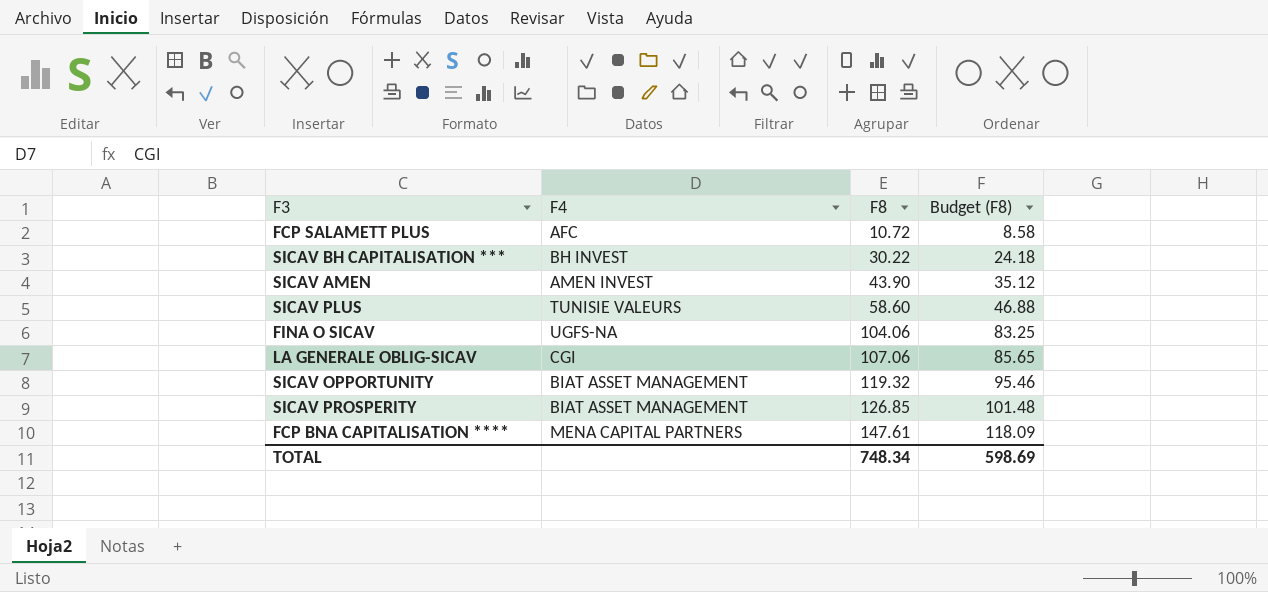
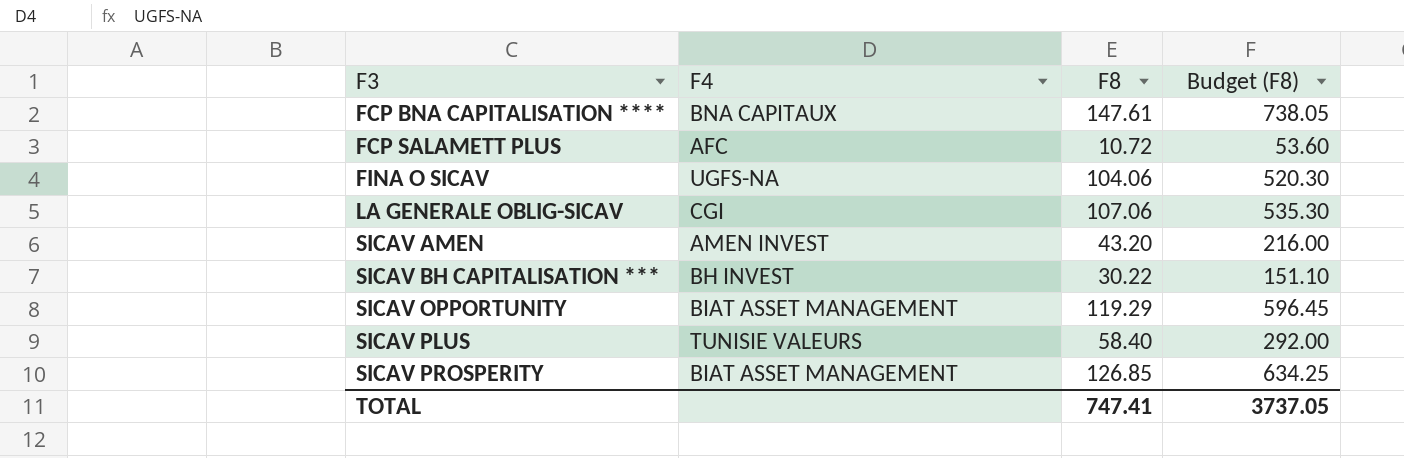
row order: F8 ascending -> F3 ascending
column Budget (F8) | formula: [F8] * 0.8 -> [F8] * 5
FCP BNA CAPITALISATION **** | F4: MENA CAPITAL PARTNERS -> BNA CAPITAUX
SICAV AMEN | F8: 43.90 -> 43.20
SICAV OPPORTUNITY | F8: 119.32 -> 119.29
SICAV PLUS | F8: 58.60 -> 58.40
TOTAL | F8: 748.34 -> 747.41
TOTAL | Budget (F8): 598.69 -> 3737.05

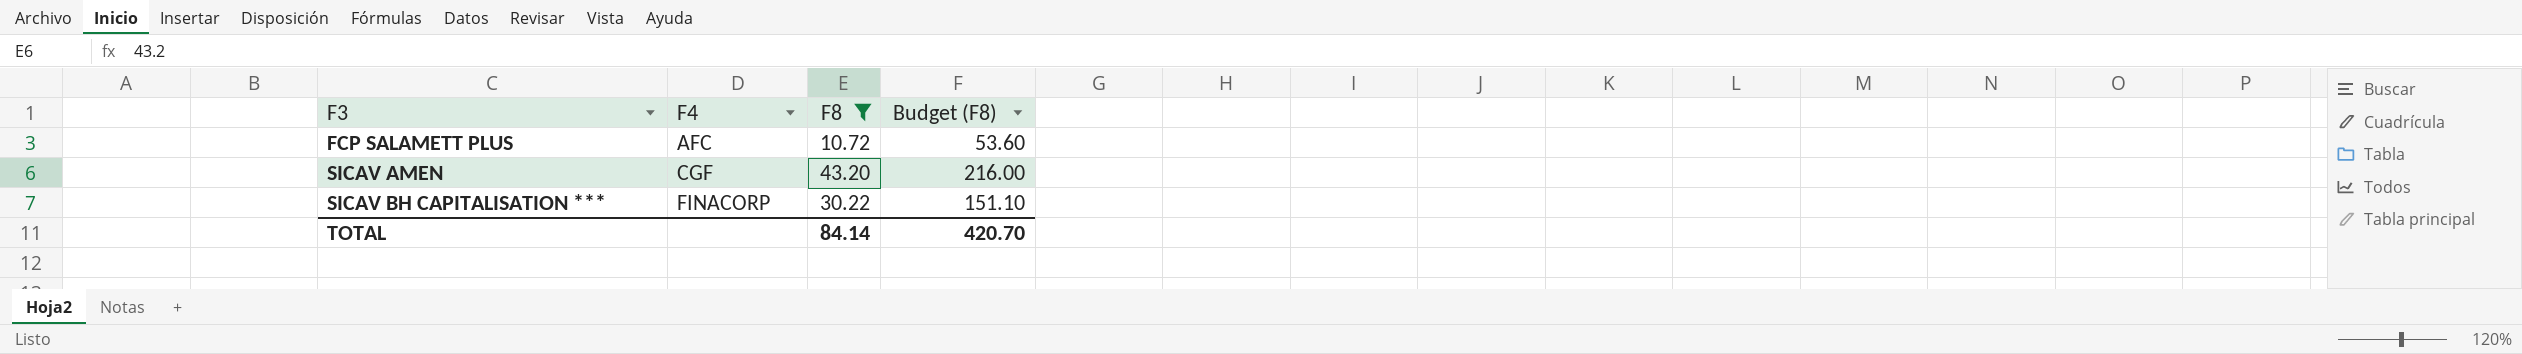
filter: none -> F8 <= 43.20
SICAV AMEN | F4: AMEN INVEST -> CGF
SICAV BH CAPITALISATION *** | F4: BH INVEST -> FINACORP
TOTAL | F8: 747.41 -> 84.14
TOTAL | Budget (F8): 3737.05 -> 420.70

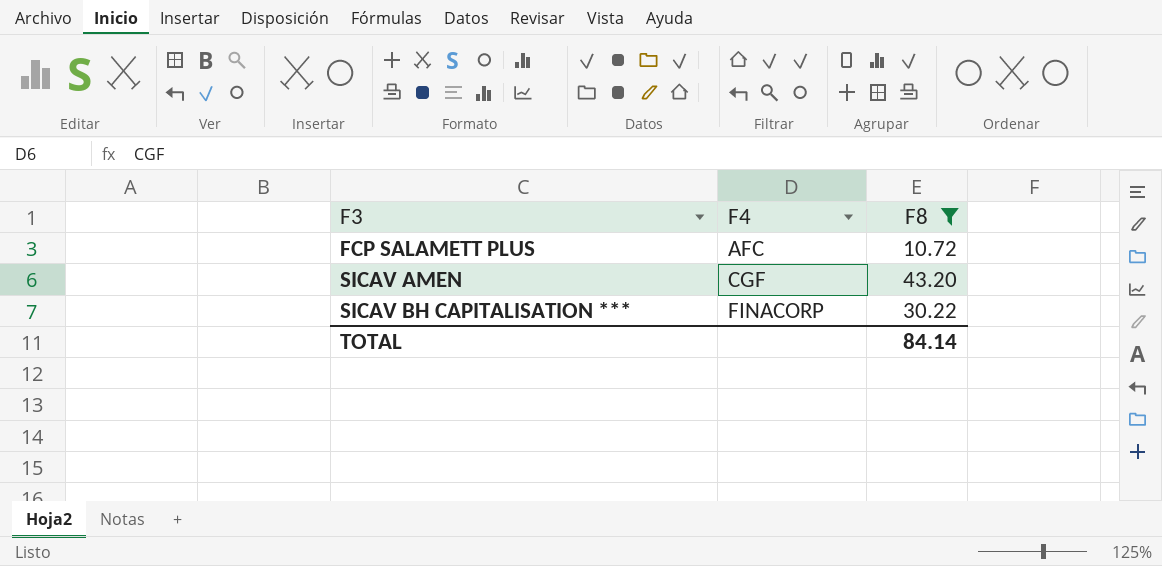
column Budget (F8) | formula: [F8] * 5 -> none

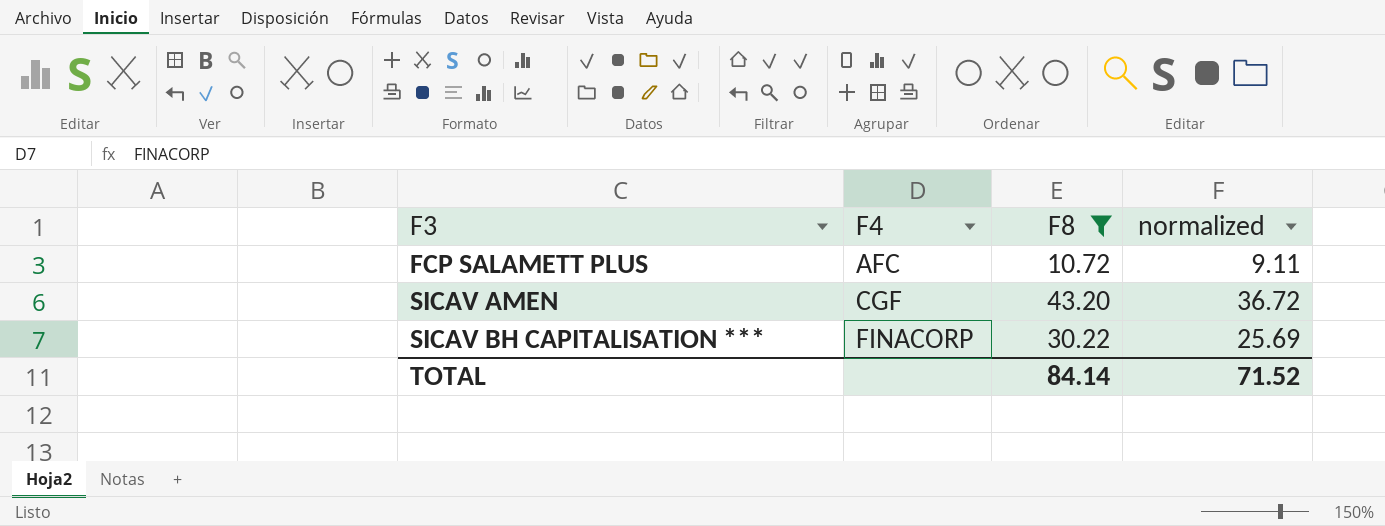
column normalized | formula: none -> [F8] * 0.85

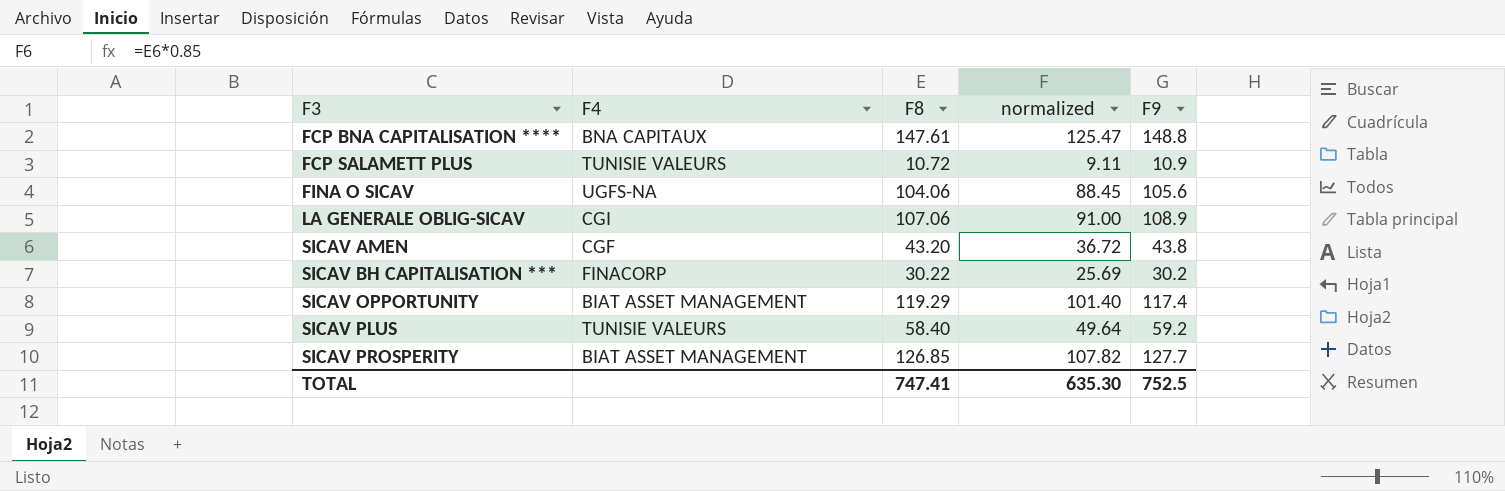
filter: F8 <= 43.20 -> none
column F9 | position: none -> 5
FCP SALAMETT PLUS | F4: AFC -> TUNISIE VALEURS
TOTAL | F8: 84.14 -> 747.41
TOTAL | normalized: 71.52 -> 635.30

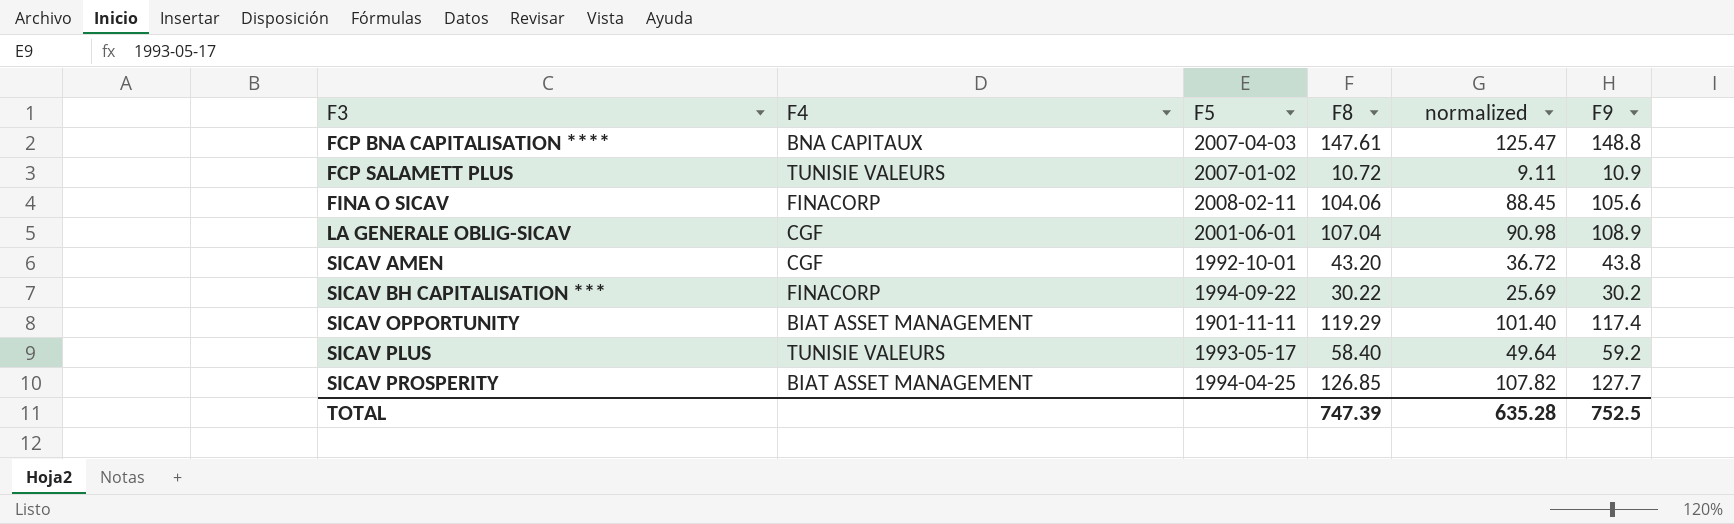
column F5 | position: none -> 3
FINA O SICAV | F4: UGFS-NA -> FINACORP
LA GENERALE OBLIG-SICAV | F4: CGI -> CGF
LA GENERALE OBLIG-SICAV | F8: 107.06 -> 107.04
LA GENERALE OBLIG-SICAV | normalized: 91.00 -> 90.98
TOTAL | F8: 747.41 -> 747.39
TOTAL | normalized: 635.30 -> 635.28

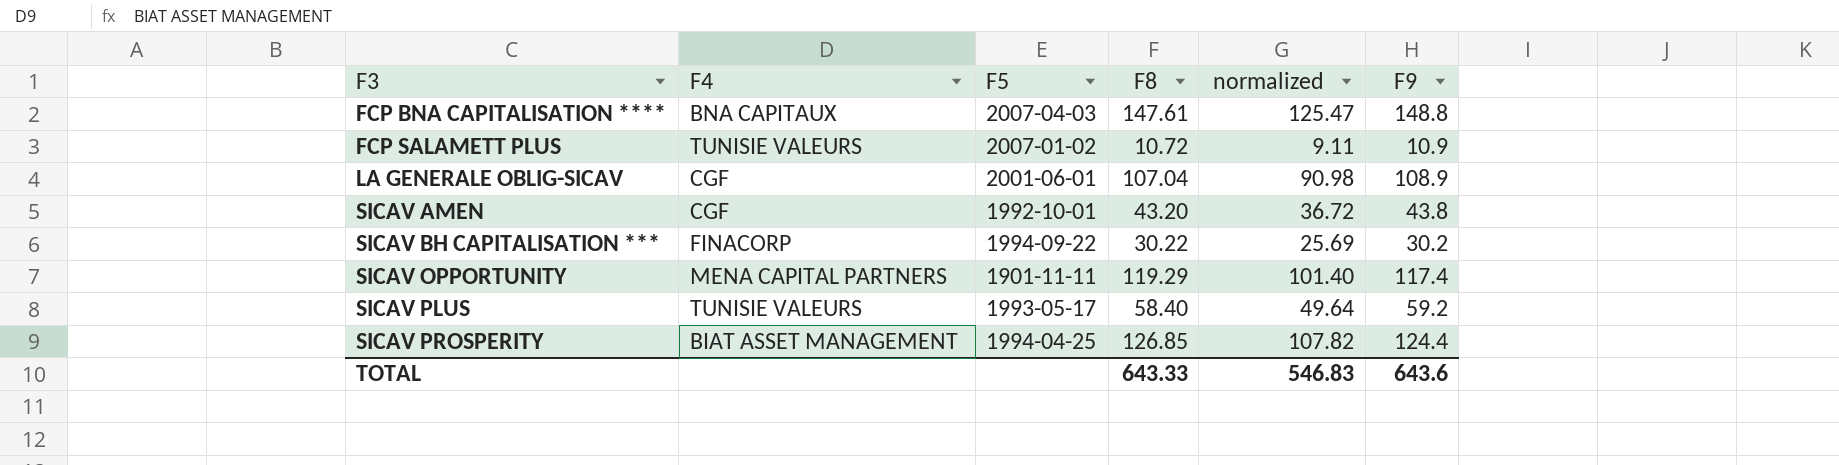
row FINA O SICAV: FINACORP | 2008-02-11 | 104.06 | 88.45 | 105.6 -> none
SICAV OPPORTUNITY | F4: BIAT ASSET MANAGEMENT -> MENA CAPITAL PARTNERS
SICAV PROSPERITY | F9: 127.7 -> 124.4
TOTAL | F8: 747.39 -> 643.33
TOTAL | normalized: 635.28 -> 546.83
TOTAL | F9: 752.5 -> 643.6

